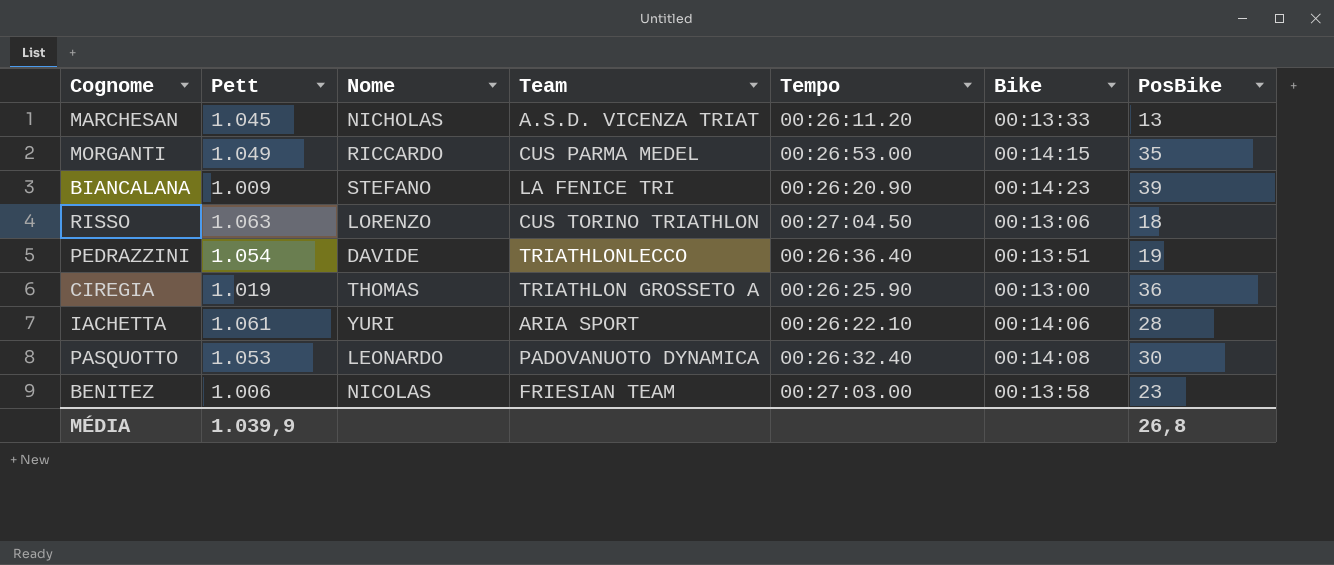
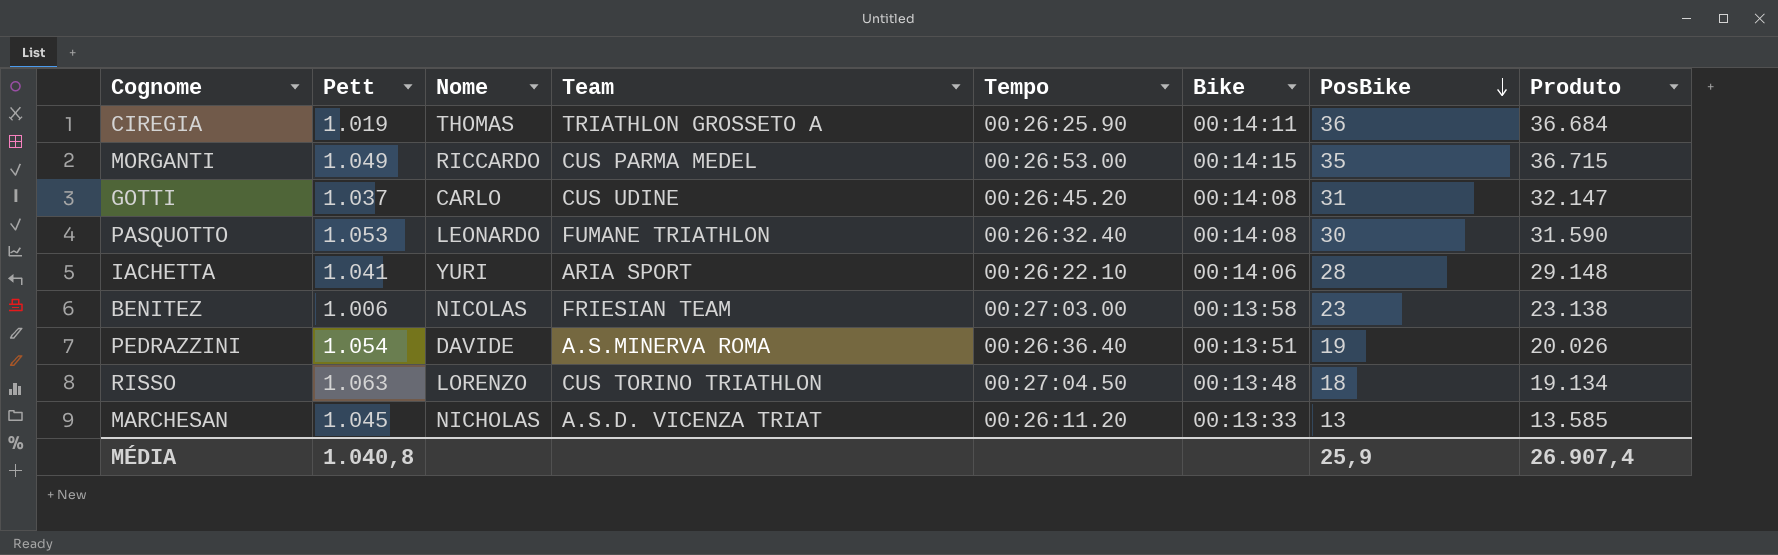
row order: none -> PosBike descending
column Produto | formula: none -> [Pett] * [PosBike]
row BIANCALANA: 1.009 | STEFANO | LA FENICE TRI | 00:26:20.90 | 00:14:23 | 39 -> none
CIREGIA | Bike: 00:13:00 -> 00:14:11
row GOTTI: none -> 1.037 | CARLO | CUS UDINE | 00:26:45.20 | 00:14:08 | 31 | 32.147
PASQUOTTO | Team: PADOVANUOTO DYNAMICA -> FUMANE TRIATHLON
IACHETTA | Pett: 1.061 -> 1.041
PEDRAZZINI | Team: TRIATHLONLECCO -> A.S.MINERVA ROMA
RISSO | Bike: 00:13:06 -> 00:13:48
MÉDIA | Pett: 1.039,9 -> 1.040,8
MÉDIA | PosBike: 26,8 -> 25,9

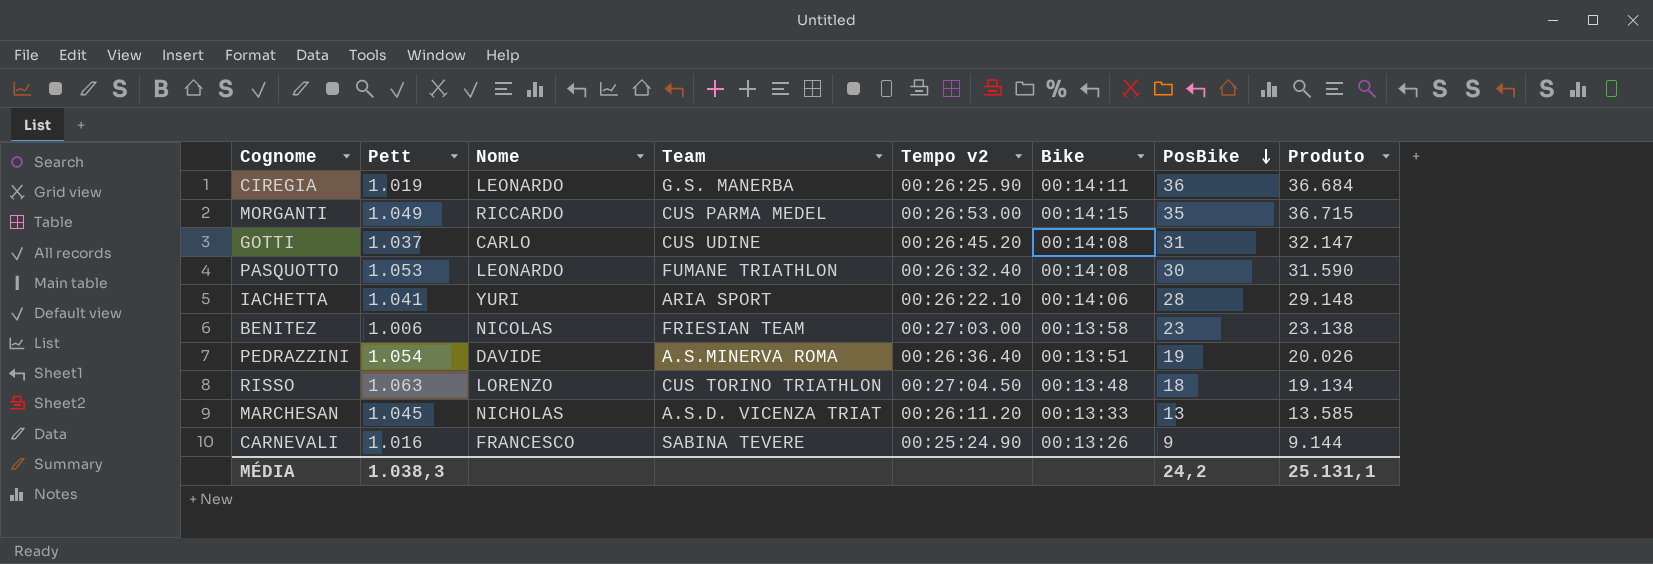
column name: Tempo -> Tempo v2
CIREGIA | Nome: THOMAS -> LEONARDO
CIREGIA | Team: TRIATHLON GROSSETO A -> G.S. MANERBA
row CARNEVALI: none -> 1.016 | FRANCESCO | SABINA TEVERE | 00:25:24.90 | 00:13:26 | 9 | 9.144
MÉDIA | Pett: 1.040,8 -> 1.038,3
MÉDIA | PosBike: 25,9 -> 24,2
MÉDIA | Produto: 26.907,4 -> 25.131,1

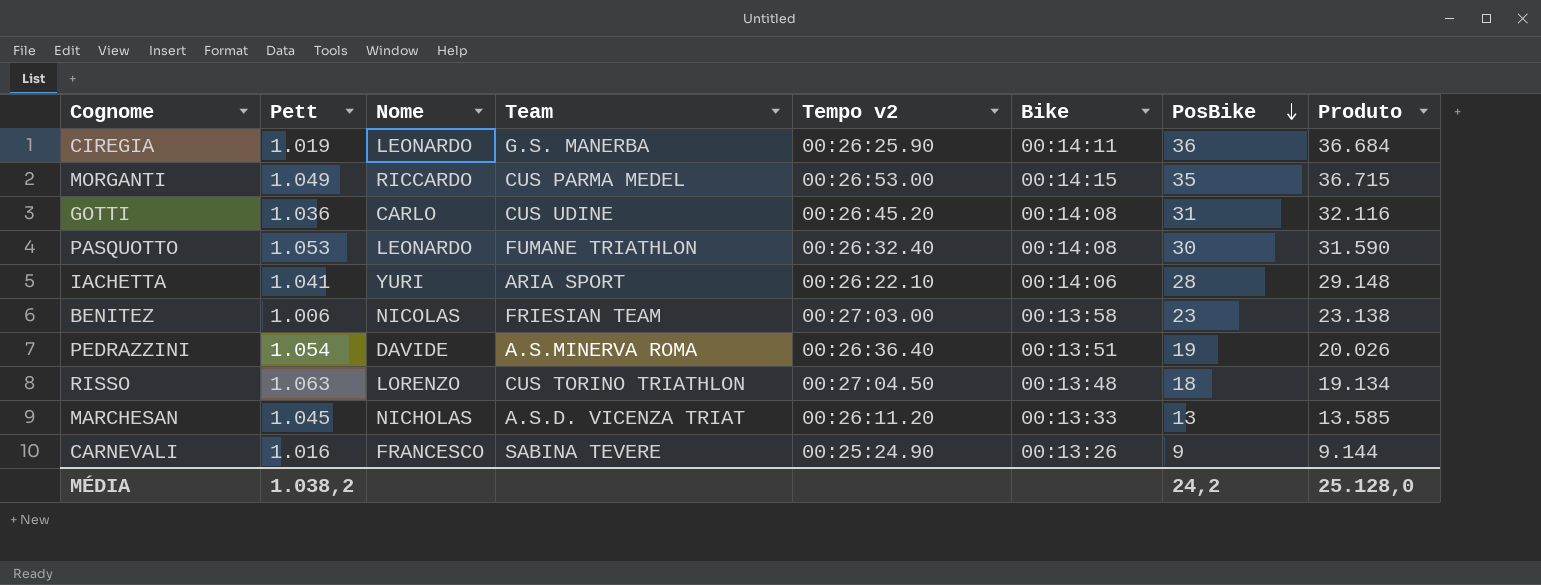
GOTTI | Pett: 1.037 -> 1.036
GOTTI | Produto: 32.147 -> 32.116
MÉDIA | Pett: 1.038,3 -> 1.038,2
MÉDIA | Produto: 25.131,1 -> 25.128,0

